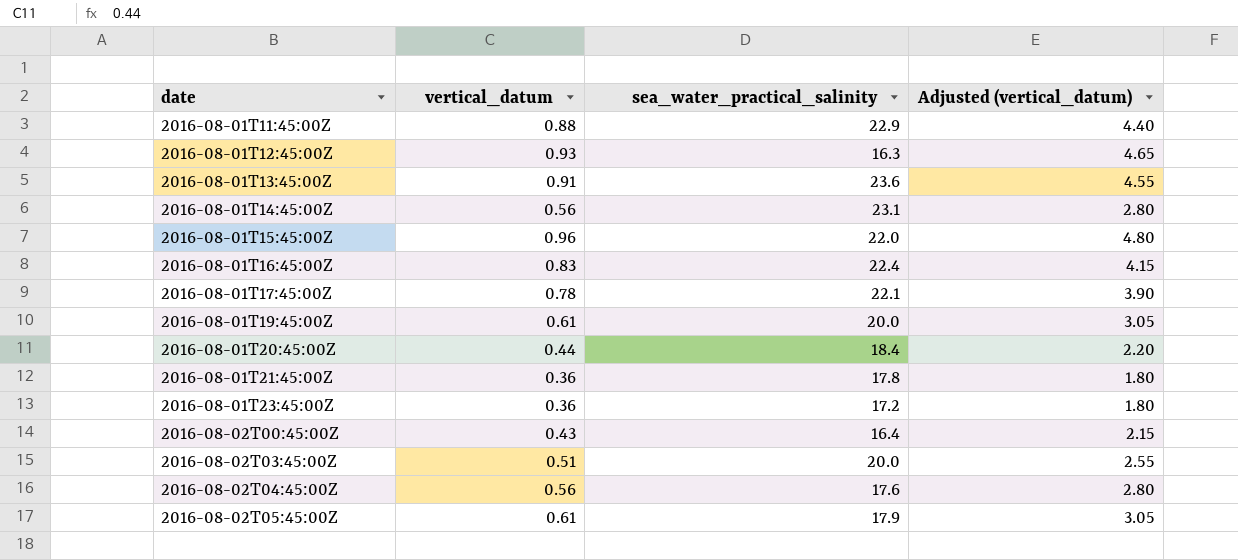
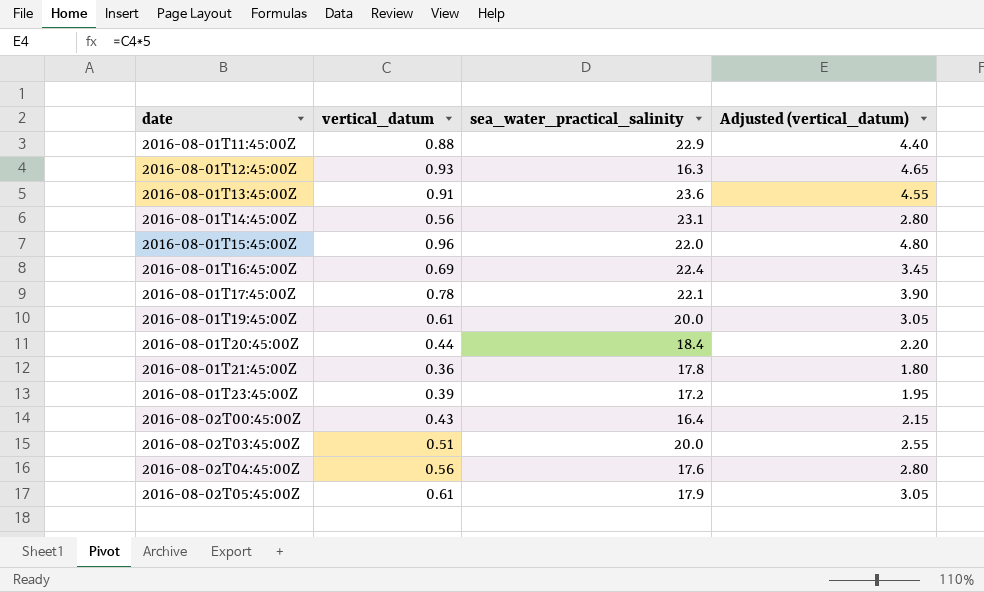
2016-08-01T16:45:00Z | vertical_datum: 0.83 -> 0.69
2016-08-01T16:45:00Z | Adjusted (vertical_datum): 4.15 -> 3.45
2016-08-01T23:45:00Z | vertical_datum: 0.36 -> 0.39
2016-08-01T23:45:00Z | Adjusted (vertical_datum): 1.80 -> 1.95

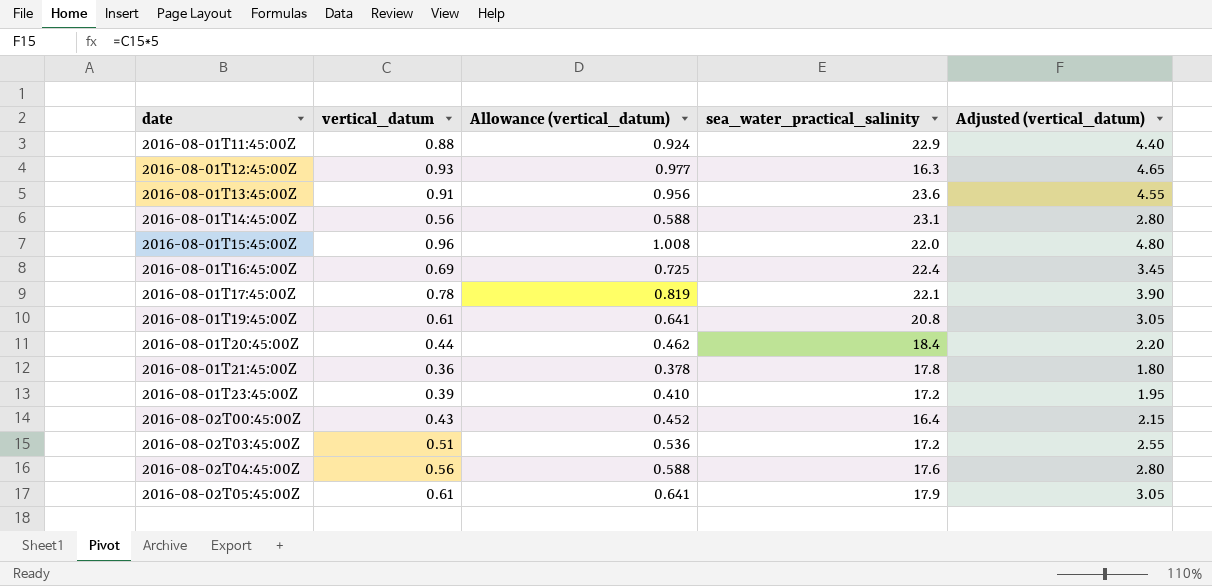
column Allowance (vertical_datum) | formula: none -> [vertical_datum] * 1.05
2016-08-01T19:45:00Z | sea_water_practical_salinity: 20.0 -> 20.8
2016-08-02T03:45:00Z | sea_water_practical_salinity: 20.0 -> 17.2

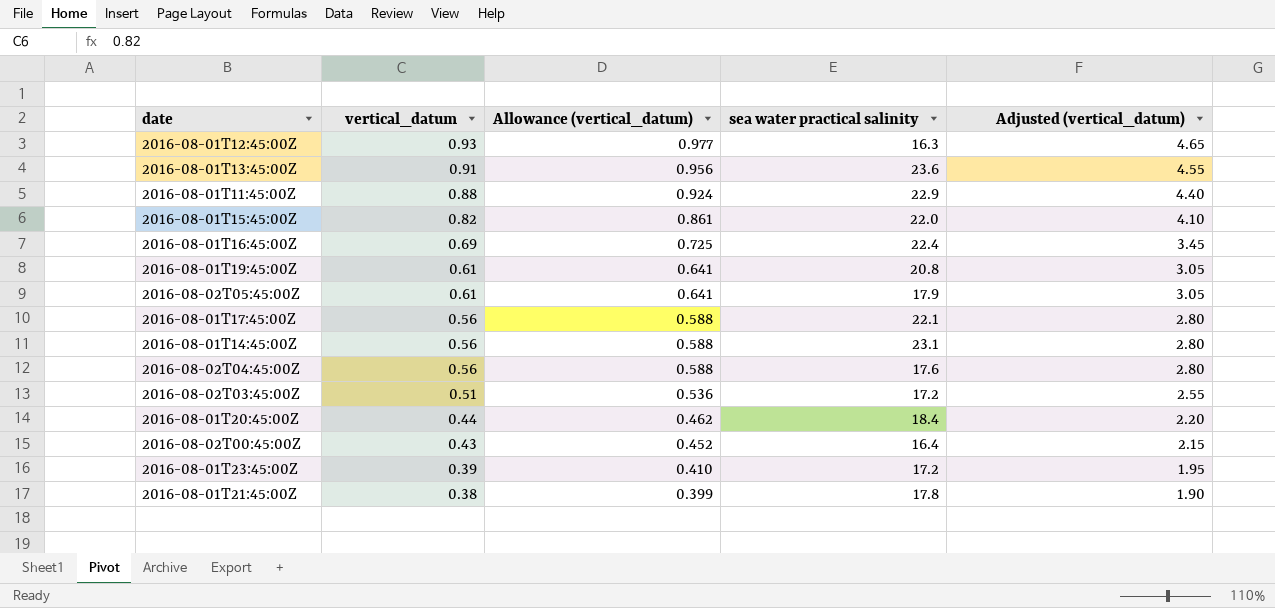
row order: date ascending -> vertical_datum descending
column name: sea_water_practical_salinity -> sea water practical salinity
2016-08-01T15:45:00Z | vertical_datum: 0.96 -> 0.82
2016-08-01T15:45:00Z | Allowance (vertical_datum): 1.008 -> 0.861
2016-08-01T15:45:00Z | Adjusted (vertical_datum): 4.80 -> 4.10
2016-08-01T17:45:00Z | vertical_datum: 0.78 -> 0.56
2016-08-01T17:45:00Z | Allowance (vertical_datum): 0.819 -> 0.588
2016-08-01T17:45:00Z | Adjusted (vertical_datum): 3.90 -> 2.80
2016-08-01T21:45:00Z | vertical_datum: 0.36 -> 0.38
2016-08-01T21:45:00Z | Allowance (vertical_datum): 0.378 -> 0.399
2016-08-01T21:45:00Z | Adjusted (vertical_datum): 1.80 -> 1.90

